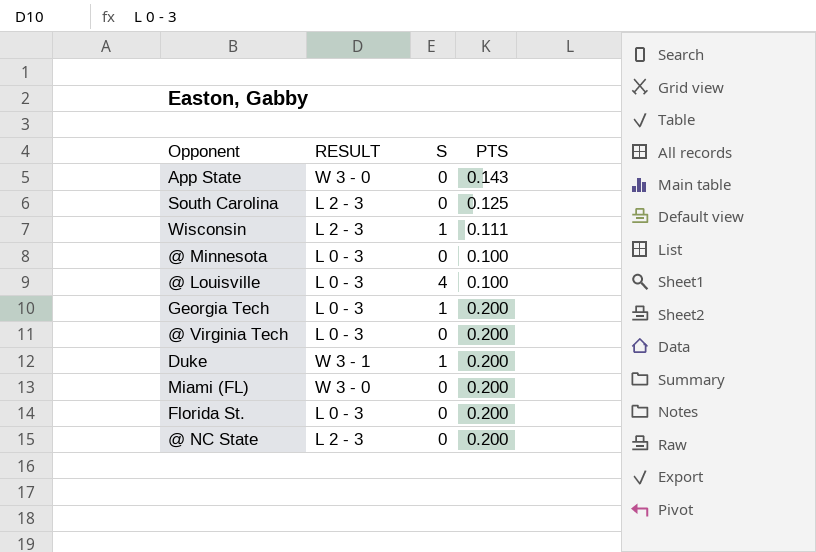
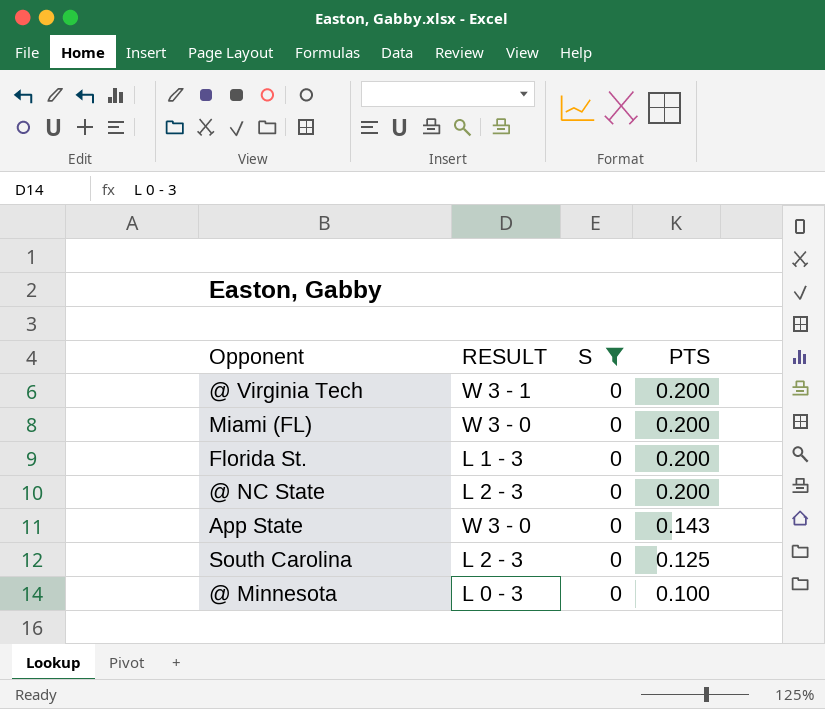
filter: none -> S = 0
row order: none -> PTS descending
@ Virginia Tech | RESULT: L 0 - 3 -> W 3 - 1
Florida St. | RESULT: L 0 - 3 -> L 1 - 3

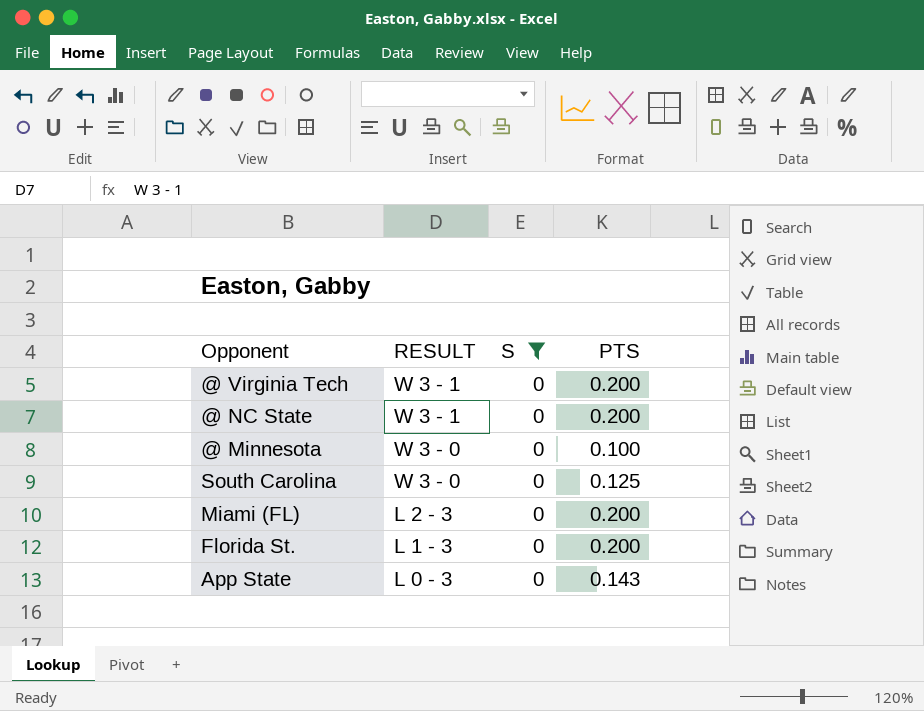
row order: PTS descending -> RESULT descending
@ NC State | RESULT: L 2 - 3 -> W 3 - 1
@ Minnesota | RESULT: L 0 - 3 -> W 3 - 0
South Carolina | RESULT: L 2 - 3 -> W 3 - 0
Miami (FL) | RESULT: W 3 - 0 -> L 2 - 3
App State | RESULT: W 3 - 0 -> L 0 - 3

